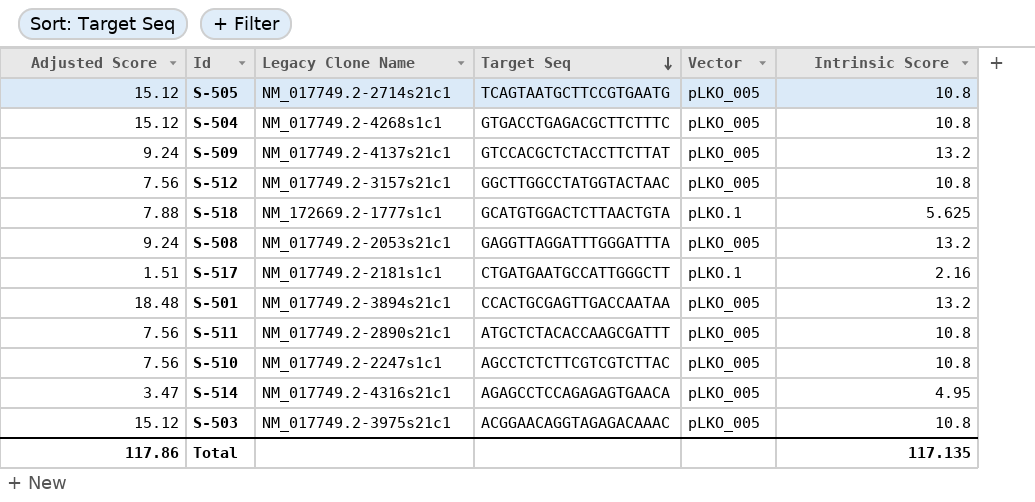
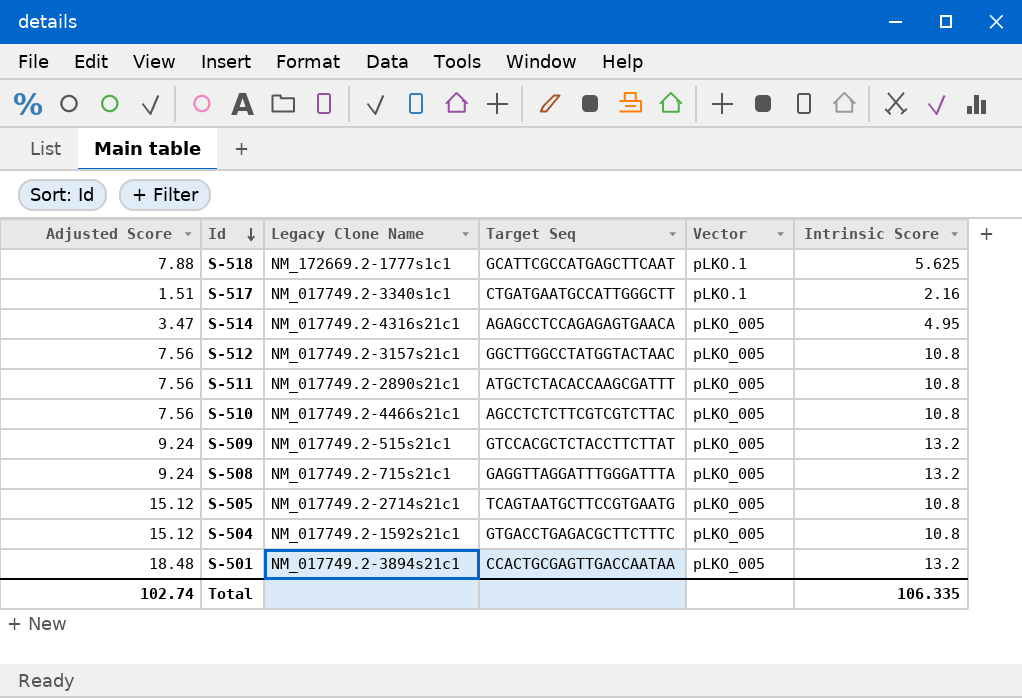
row order: Target Seq descending -> Id descending
row S-503: 15.12 | NM_017749.2-3975s21c1 | ACGGAACAGGTAGAGACAAAC | pLKO_005 | 10.8 -> none
S-518 | Target Seq: GCATGTGGACTCTTAACTGTA -> GCATTCGCCATGAGCTTCAAT
S-517 | Legacy Clone Name: NM_017749.2-2181s1c1 -> NM_017749.2-3340s1c1
S-510 | Legacy Clone Name: NM_017749.2-2247s1c1 -> NM_017749.2-4466s21c1
S-509 | Legacy Clone Name: NM_017749.2-4137s21c1 -> NM_017749.2-515s21c1
S-508 | Legacy Clone Name: NM_017749.2-2053s21c1 -> NM_017749.2-715s21c1
S-504 | Legacy Clone Name: NM_017749.2-4268s1c1 -> NM_017749.2-1592s21c1
Total | Adjusted Score: 117.86 -> 102.74
Total | Intrinsic Score: 117.135 -> 106.335

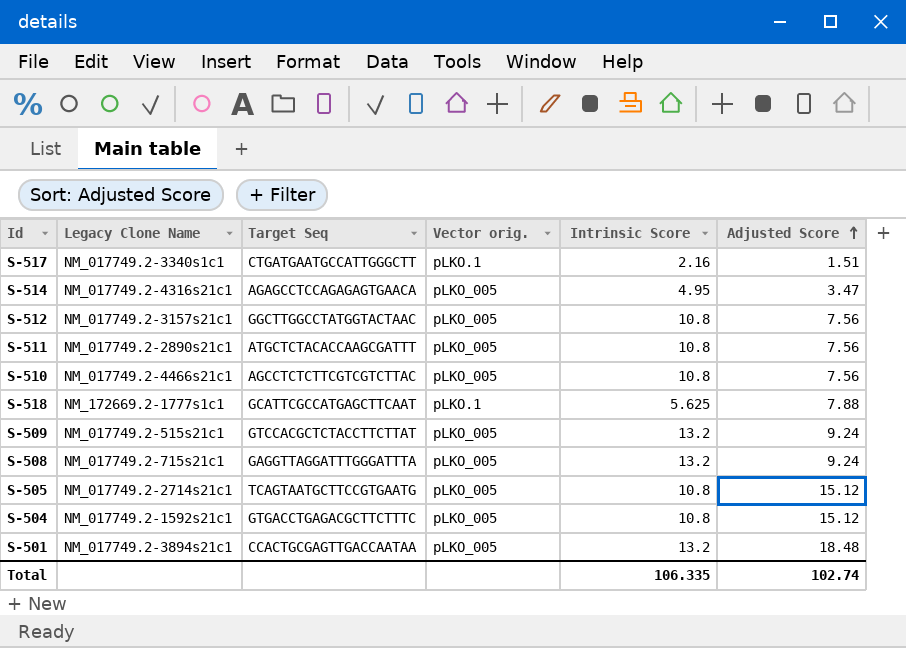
row order: Id descending -> Adjusted Score ascending
column name: Vector -> Vector orig.
column Adjusted Score | position: 1 -> 6

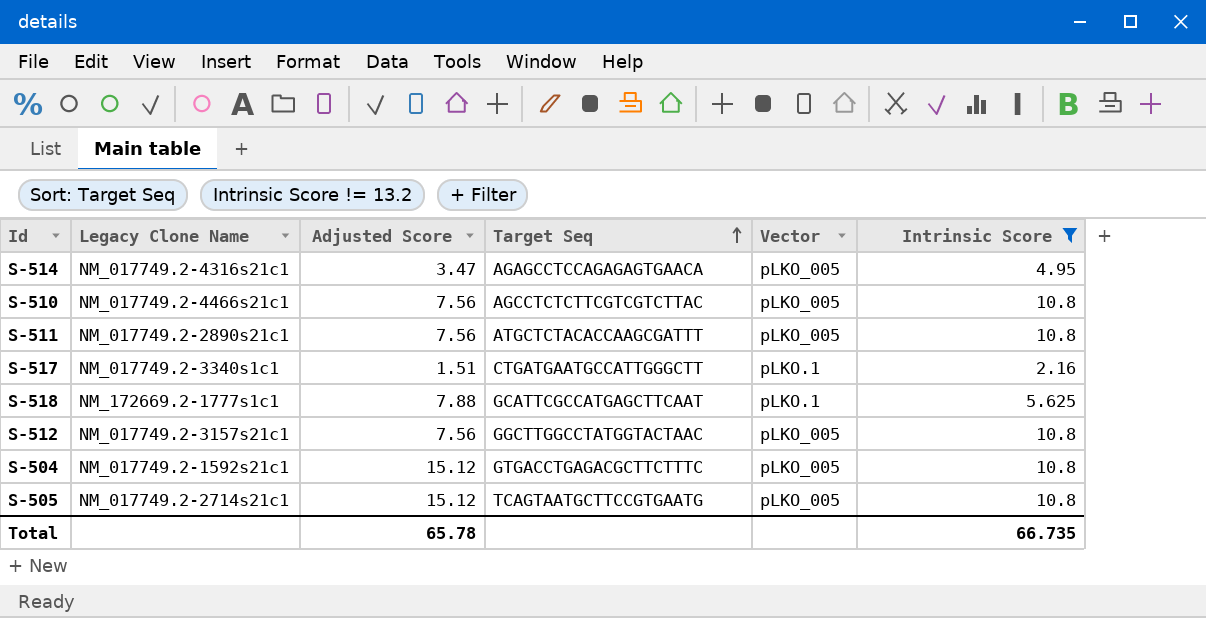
filter: none -> Intrinsic Score != 13.2
row order: Adjusted Score ascending -> Target Seq ascending
column Adjusted Score | position: 6 -> 3
column name: Vector orig. -> Vector
Total | Adjusted Score: 102.74 -> 65.78
Total | Intrinsic Score: 106.335 -> 66.735

